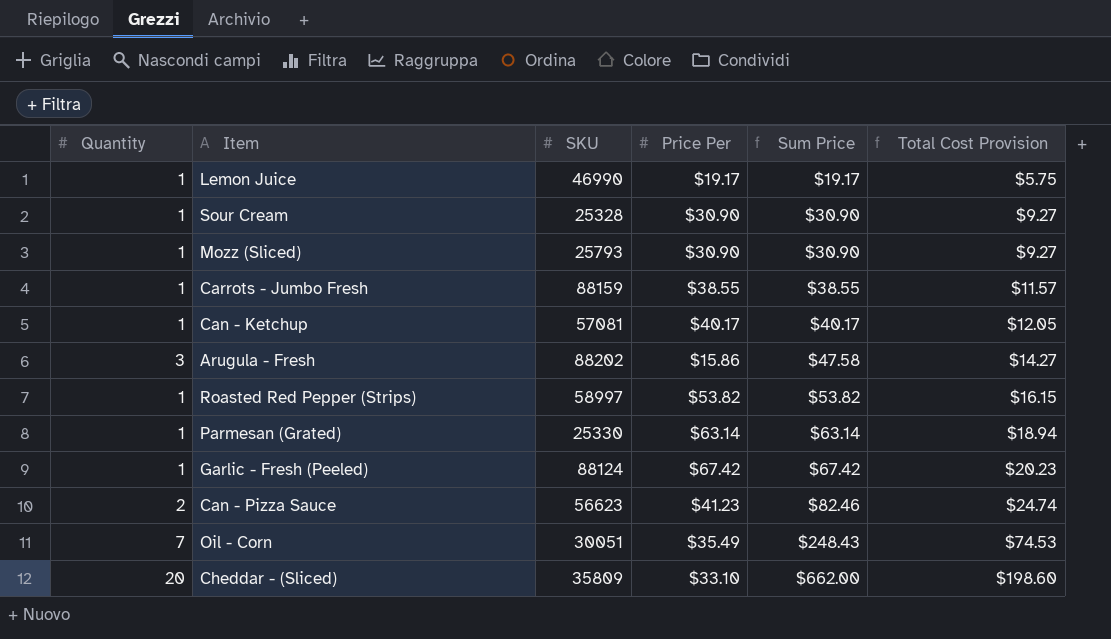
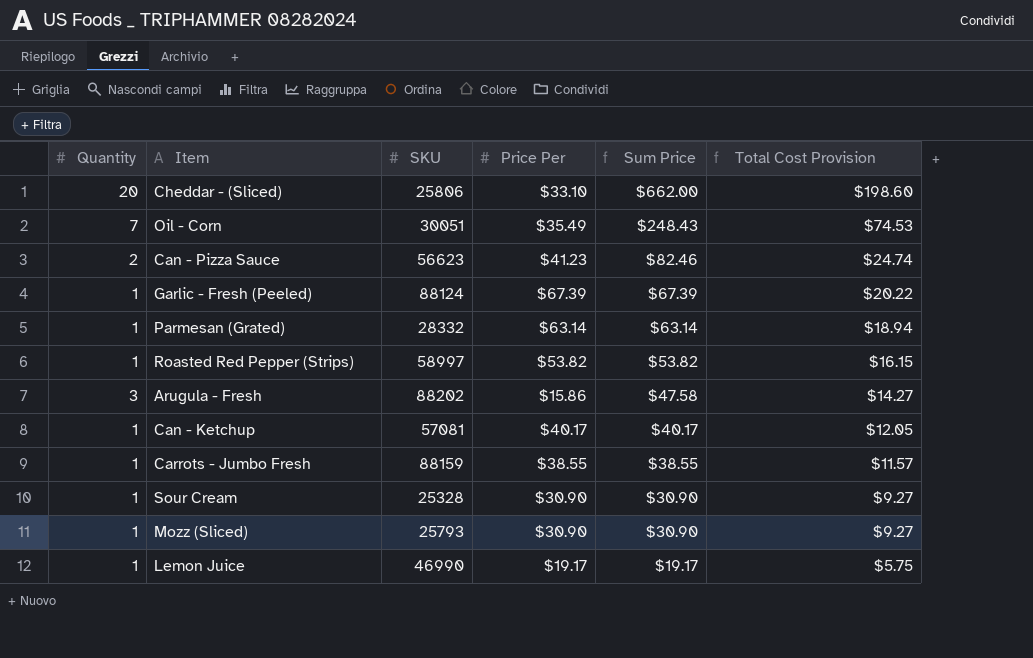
row order: Sum Price ascending -> Sum Price descending
Cheddar - (Sliced) | SKU: 35809 -> 25806
Garlic - Fresh (Peeled) | Price Per: $67.42 -> $67.39
Garlic - Fresh (Peeled) | Sum Price: $67.42 -> $67.39
Garlic - Fresh (Peeled) | Total Cost Provision: $20.23 -> $20.22
Parmesan (Grated) | SKU: 25330 -> 28332

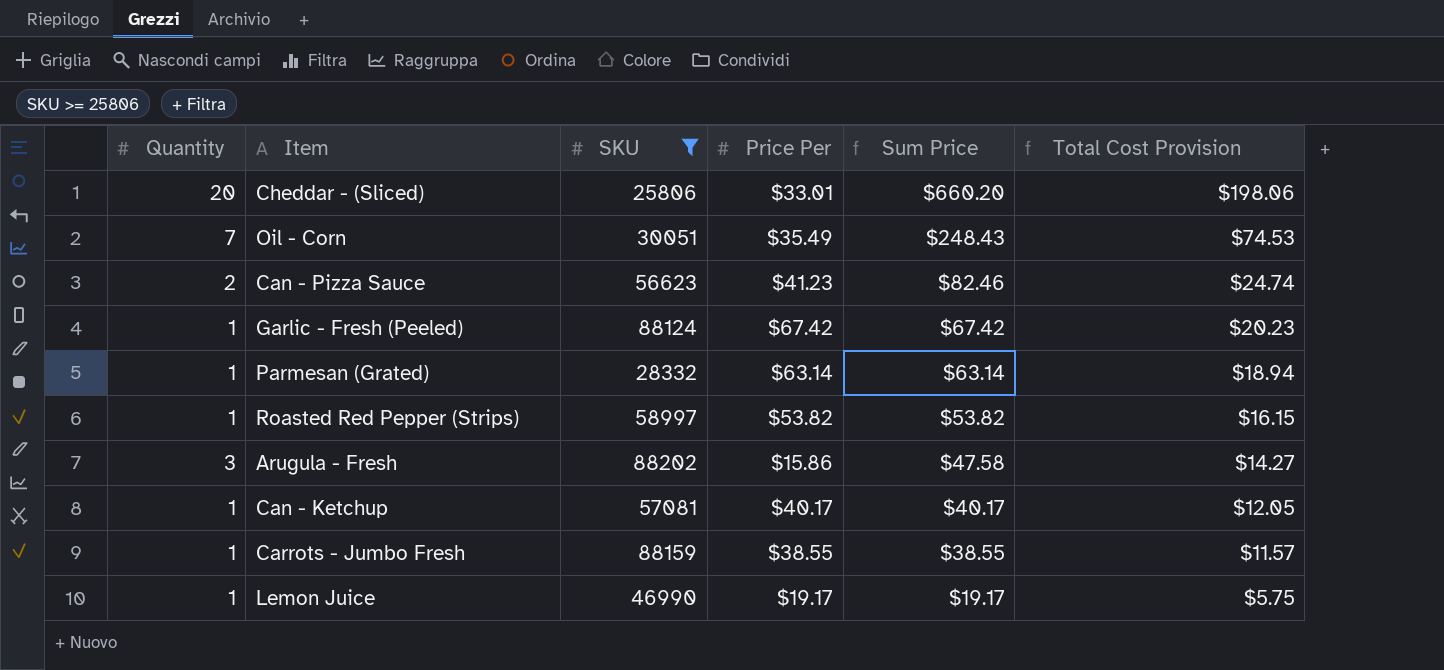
filter: none -> SKU >= 25806
Cheddar - (Sliced) | Price Per: $33.10 -> $33.01
Cheddar - (Sliced) | Sum Price: $662.00 -> $660.20
Cheddar - (Sliced) | Total Cost Provision: $198.60 -> $198.06
Garlic - Fresh (Peeled) | Price Per: $67.39 -> $67.42
Garlic - Fresh (Peeled) | Sum Price: $67.39 -> $67.42
Garlic - Fresh (Peeled) | Total Cost Provision: $20.22 -> $20.23

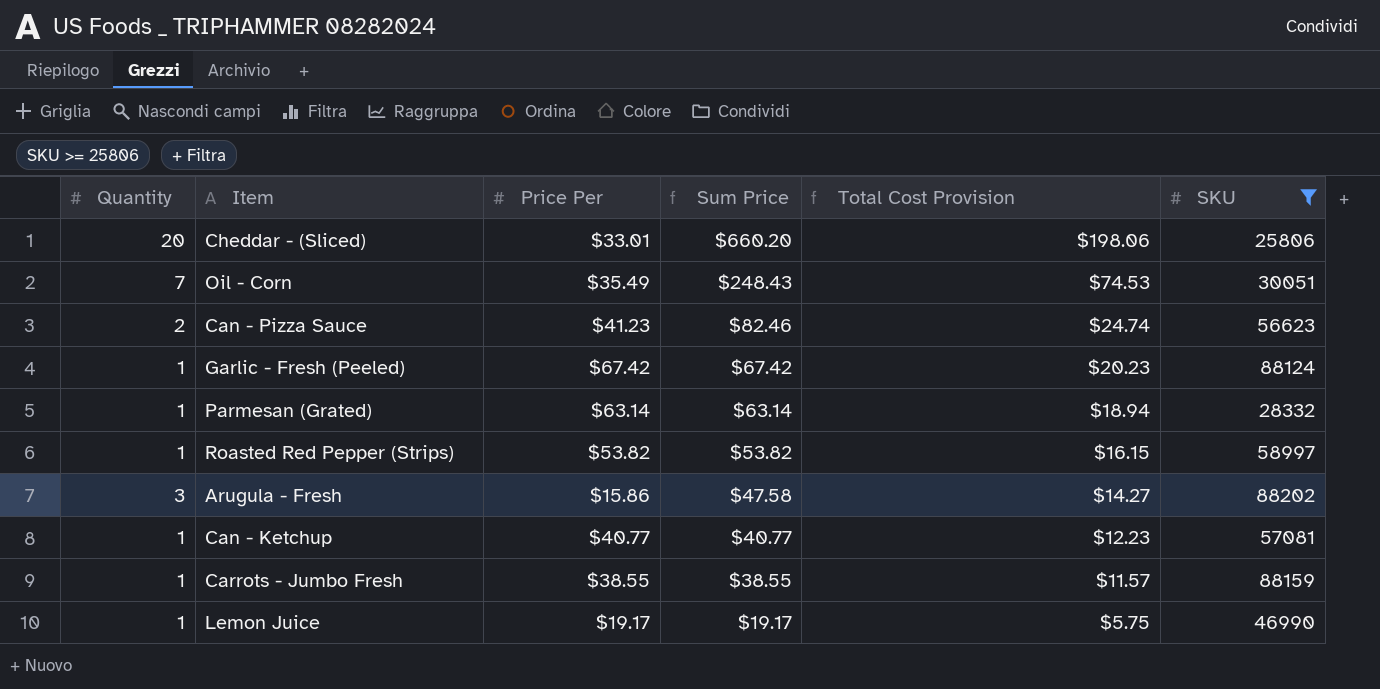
column SKU | position: 3 -> 6
Can - Ketchup | Price Per: $40.17 -> $40.77
Can - Ketchup | Sum Price: $40.17 -> $40.77
Can - Ketchup | Total Cost Provision: $12.05 -> $12.23

